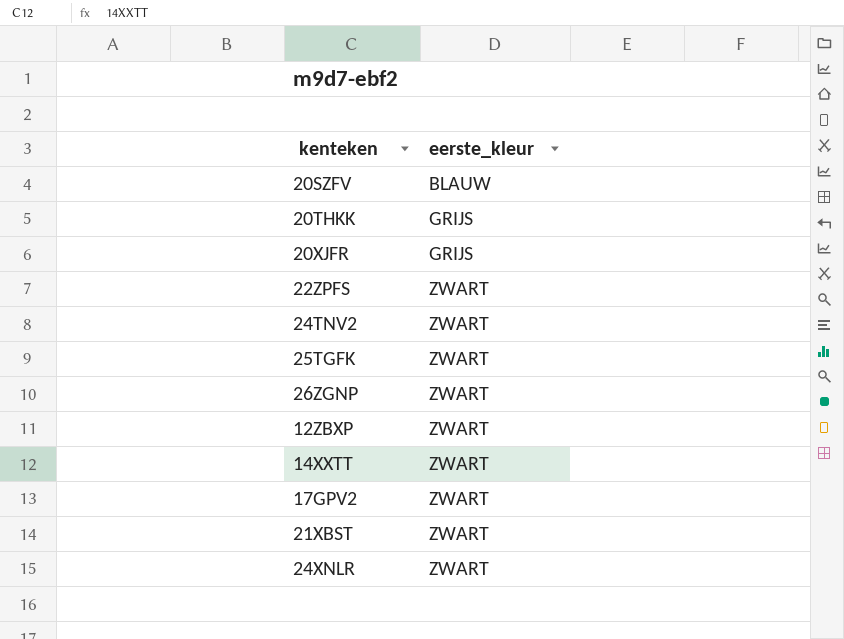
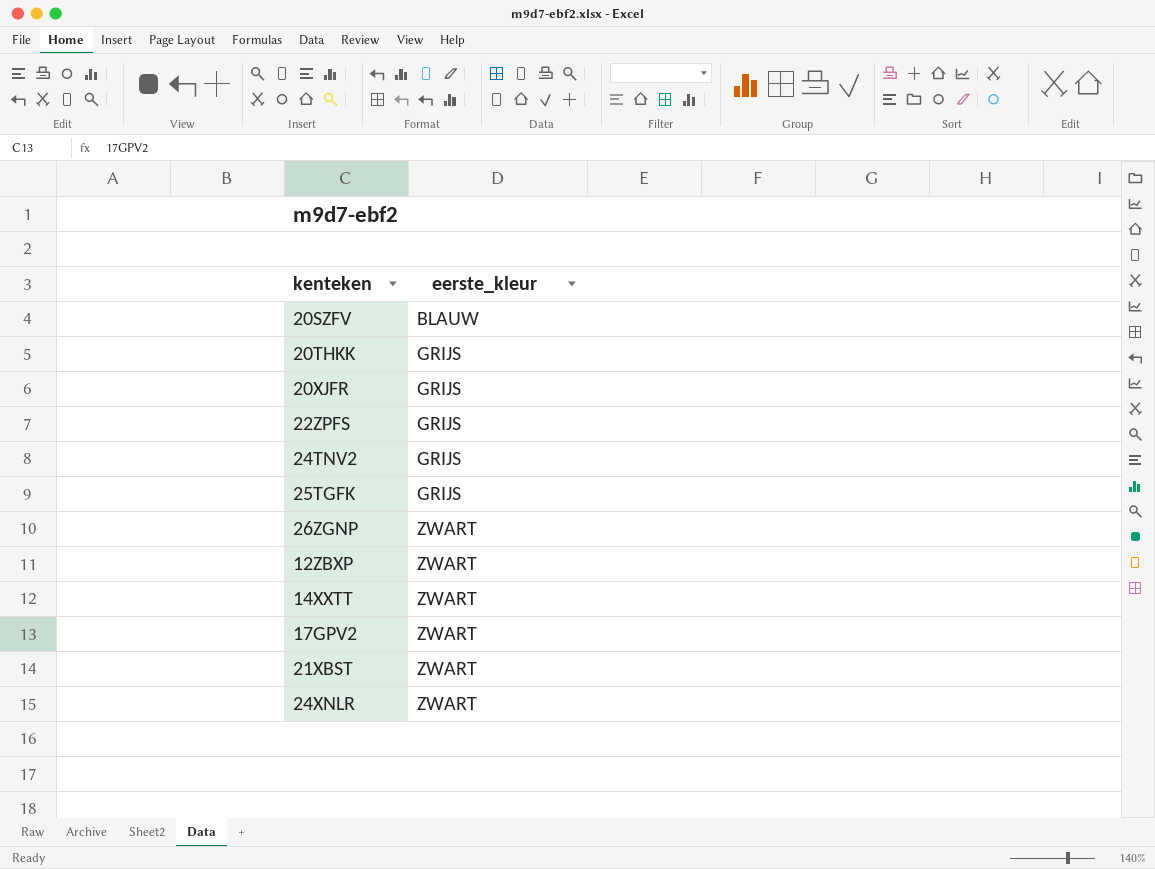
22ZPFS | eerste_kleur: ZWART -> GRIJS
24TNV2 | eerste_kleur: ZWART -> GRIJS
25TGFK | eerste_kleur: ZWART -> GRIJS

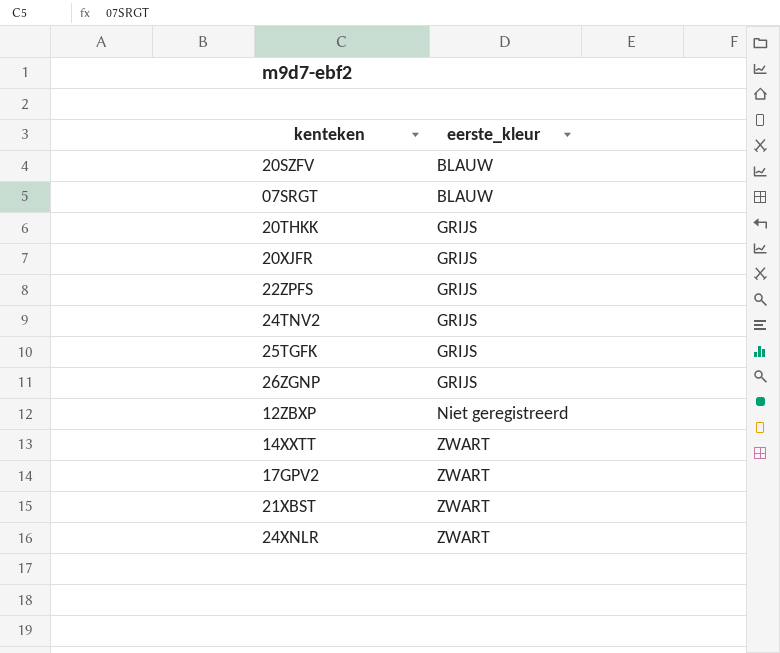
row 07SRGT: none -> BLAUW
26ZGNP | eerste_kleur: ZWART -> GRIJS
12ZBXP | eerste_kleur: ZWART -> Niet geregistreerd

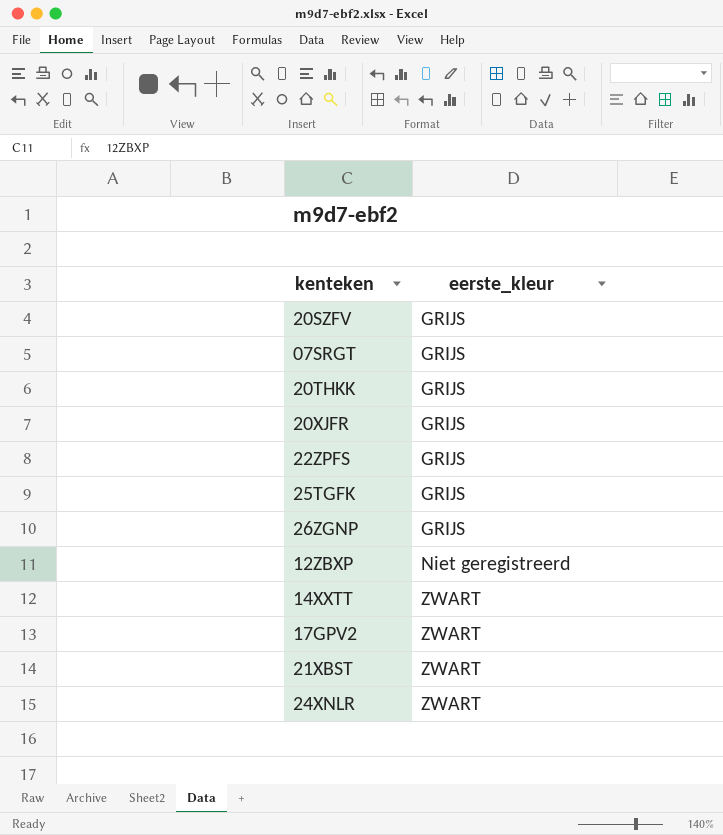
row 24TNV2: GRIJS -> none
20SZFV | eerste_kleur: BLAUW -> GRIJS
07SRGT | eerste_kleur: BLAUW -> GRIJS

